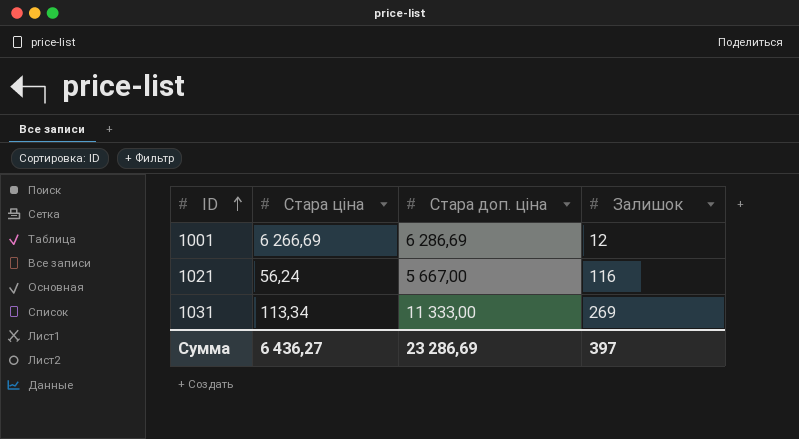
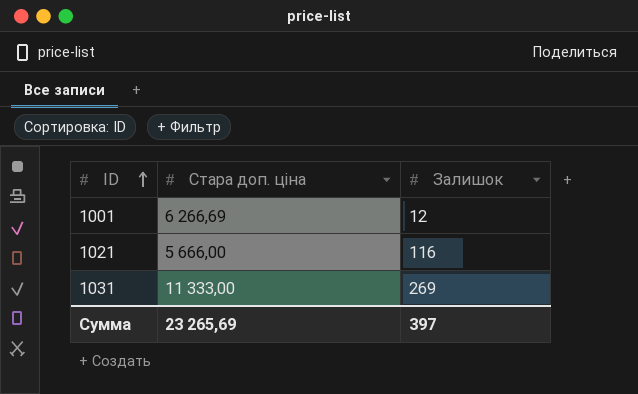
column Стара ціна | position: 2 -> none
1001 | Стара доп. ціна: 6 286,69 -> 6 266,69
1021 | Стара доп. ціна: 5 667,00 -> 5 666,00
Сумма | Стара доп. ціна: 23 286,69 -> 23 265,69

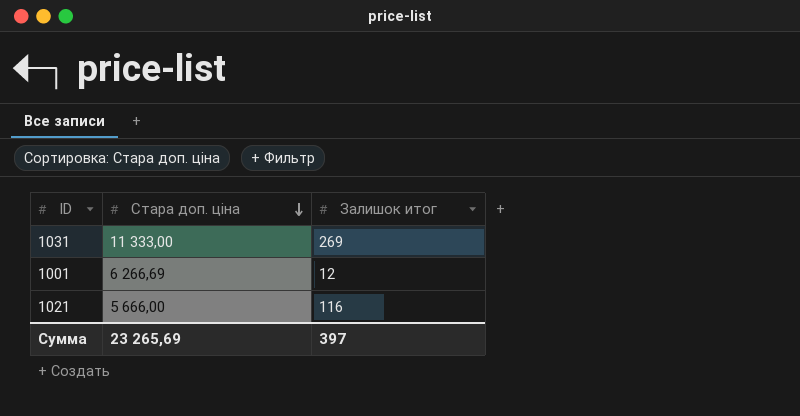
row order: ID ascending -> Стара доп. ціна descending
column name: Залишок -> Залишок итог

